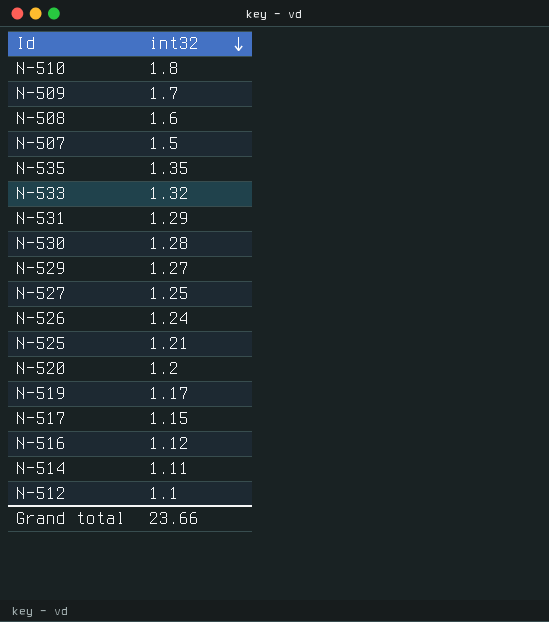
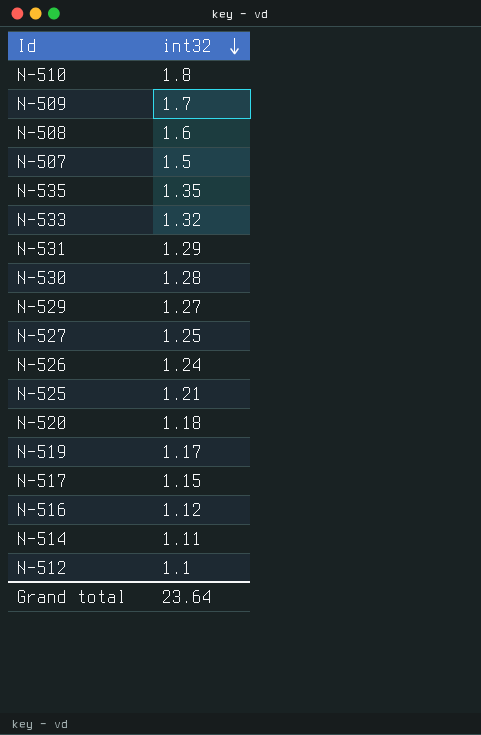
N-520 | int32: 1.2 -> 1.18
Grand total | int32: 23.66 -> 23.64

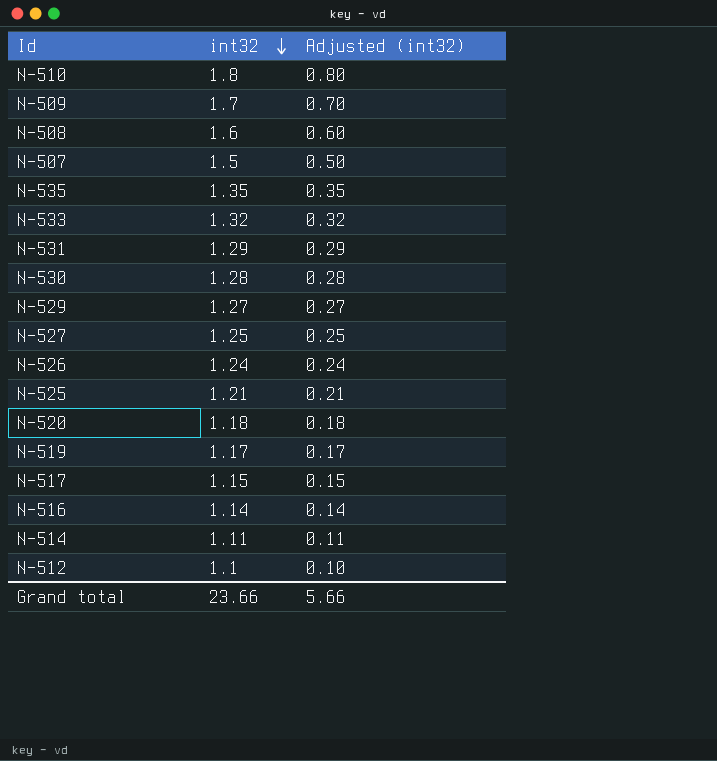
column Adjusted (int32) | formula: none -> [int32] - 1
N-516 | int32: 1.12 -> 1.14
Grand total | int32: 23.64 -> 23.66

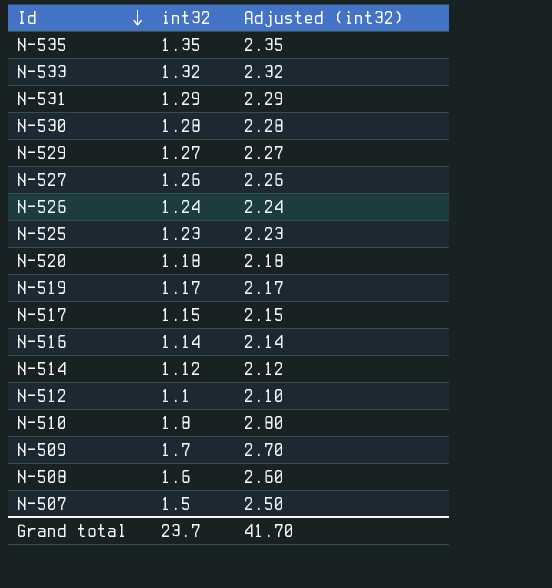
row order: int32 descending -> Id descending
column Adjusted (int32) | formula: [int32] - 1 -> [int32] + 1
N-527 | int32: 1.25 -> 1.26
N-525 | int32: 1.21 -> 1.23
N-514 | int32: 1.11 -> 1.12
Grand total | int32: 23.66 -> 23.7
Grand total | Adjusted (int32): 5.66 -> 41.70

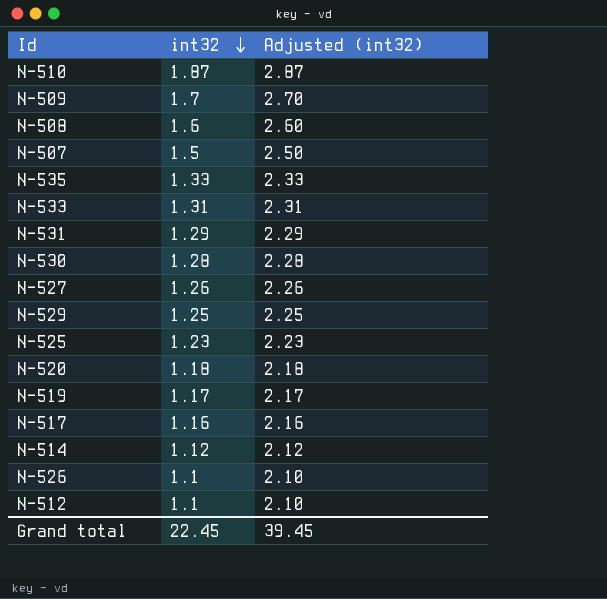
row order: Id descending -> int32 descending
row N-516: 1.14 | 2.14 -> none
N-510 | int32: 1.8 -> 1.87
N-510 | Adjusted (int32): 2.80 -> 2.87
N-535 | int32: 1.35 -> 1.33
N-535 | Adjusted (int32): 2.35 -> 2.33
N-533 | int32: 1.32 -> 1.31
N-533 | Adjusted (int32): 2.32 -> 2.31
N-529 | int32: 1.27 -> 1.25
N-529 | Adjusted (int32): 2.27 -> 2.25
N-517 | int32: 1.15 -> 1.16
N-517 | Adjusted (int32): 2.15 -> 2.16
N-526 | int32: 1.24 -> 1.1
N-526 | Adjusted (int32): 2.24 -> 2.10
Grand total | int32: 23.7 -> 22.45
Grand total | Adjusted (int32): 41.70 -> 39.45

